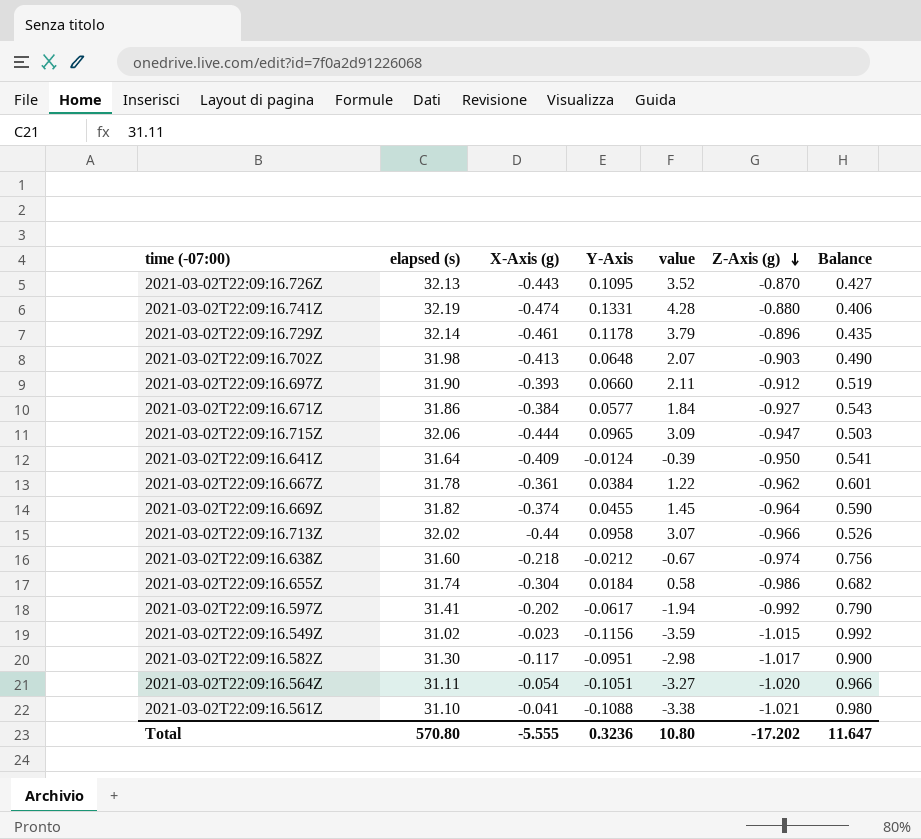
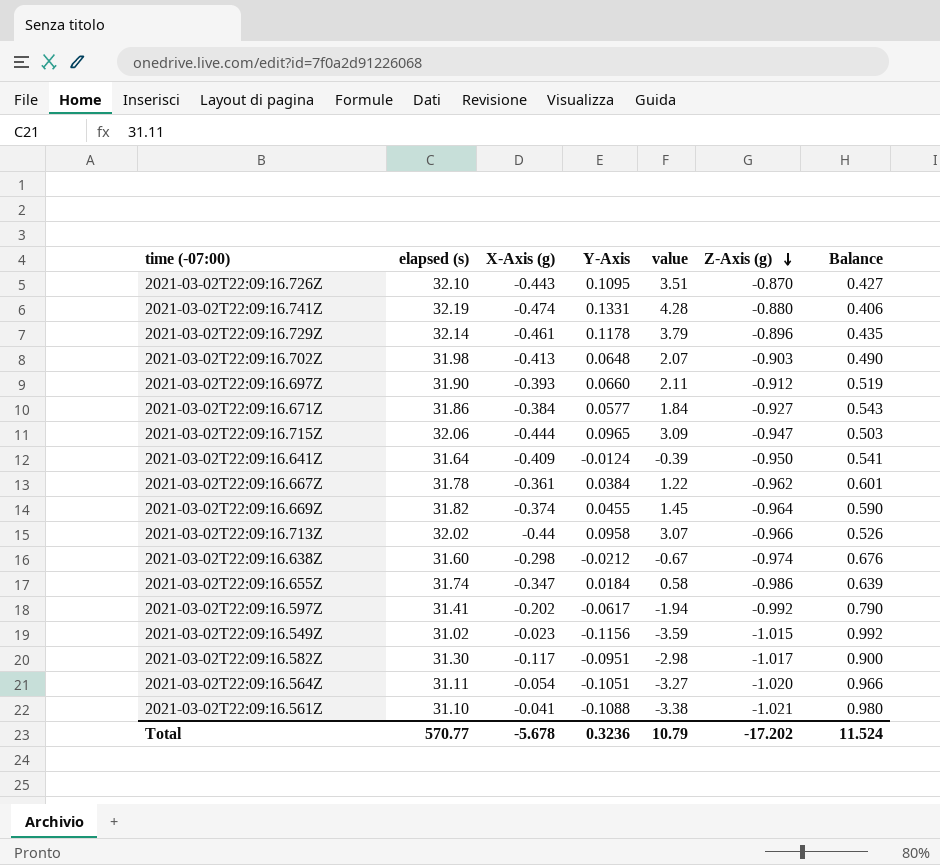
2021-03-02T22:09:16.726Z | elapsed (s): 32.13 -> 32.10
2021-03-02T22:09:16.726Z | value: 3.52 -> 3.51
2021-03-02T22:09:16.638Z | X-Axis (g): -0.218 -> -0.298
2021-03-02T22:09:16.638Z | Balance: 0.756 -> 0.676
2021-03-02T22:09:16.655Z | X-Axis (g): -0.304 -> -0.347
2021-03-02T22:09:16.655Z | Balance: 0.682 -> 0.639
Total | elapsed (s): 570.80 -> 570.77
Total | X-Axis (g): -5.555 -> -5.678
Total | value: 10.80 -> 10.79
Total | Balance: 11.647 -> 11.524

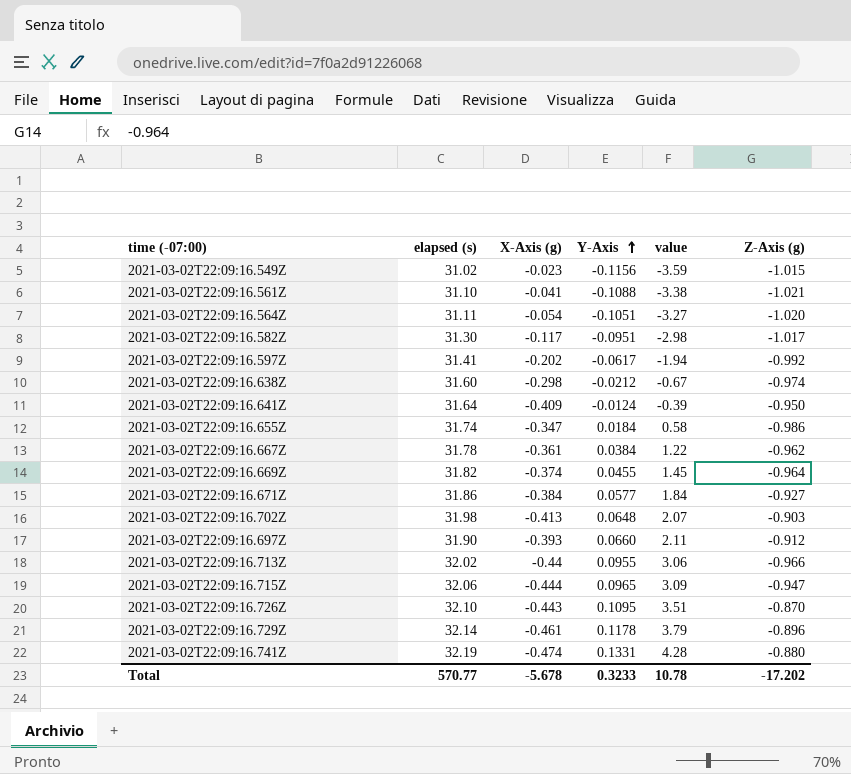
row order: Z-Axis (g) descending -> Y-Axis ascending
column Balance | formula: [X-Axis (g)] - [Z-Axis (g)] -> none
2021-03-02T22:09:16.713Z | Y-Axis: 0.0958 -> 0.0955
2021-03-02T22:09:16.713Z | value: 3.07 -> 3.06
Total | Y-Axis: 0.3236 -> 0.3233
Total | value: 10.79 -> 10.78

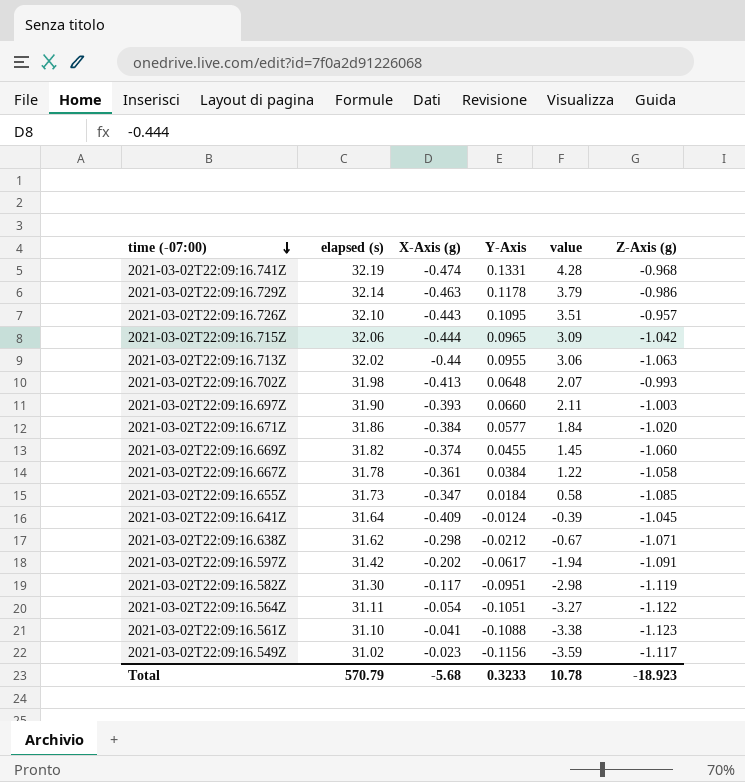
row order: Y-Axis ascending -> time (-07:00) descending
2021-03-02T22:09:16.741Z | Z-Axis (g): -0.880 -> -0.968
2021-03-02T22:09:16.729Z | X-Axis (g): -0.461 -> -0.463
2021-03-02T22:09:16.729Z | Z-Axis (g): -0.896 -> -0.986
2021-03-02T22:09:16.726Z | Z-Axis (g): -0.870 -> -0.957
2021-03-02T22:09:16.715Z | Z-Axis (g): -0.947 -> -1.042
2021-03-02T22:09:16.713Z | Z-Axis (g): -0.966 -> -1.063
2021-03-02T22:09:16.702Z | Z-Axis (g): -0.903 -> -0.993
2021-03-02T22:09:16.697Z | Z-Axis (g): -0.912 -> -1.003
2021-03-02T22:09:16.671Z | Z-Axis (g): -0.927 -> -1.020
2021-03-02T22:09:16.669Z | Z-Axis (g): -0.964 -> -1.060
2021-03-02T22:09:16.667Z | Z-Axis (g): -0.962 -> -1.058
2021-03-02T22:09:16.655Z | elapsed (s): 31.74 -> 31.73
2021-03-02T22:09:16.655Z | Z-Axis (g): -0.986 -> -1.085
2021-03-02T22:09:16.641Z | Z-Axis (g): -0.950 -> -1.045
2021-03-02T22:09:16.638Z | elapsed (s): 31.60 -> 31.62
2021-03-02T22:09:16.638Z | Z-Axis (g): -0.974 -> -1.071
2021-03-02T22:09:16.597Z | elapsed (s): 31.41 -> 31.42
2021-03-02T22:09:16.597Z | Z-Axis (g): -0.992 -> -1.091
2021-03-02T22:09:16.582Z | Z-Axis (g): -1.017 -> -1.119
2021-03-02T22:09:16.564Z | Z-Axis (g): -1.020 -> -1.122
2021-03-02T22:09:16.561Z | Z-Axis (g): -1.021 -> -1.123
2021-03-02T22:09:16.549Z | Z-Axis (g): -1.015 -> -1.117
Total | elapsed (s): 570.77 -> 570.79
Total | X-Axis (g): -5.678 -> -5.68
Total | Z-Axis (g): -17.202 -> -18.923

